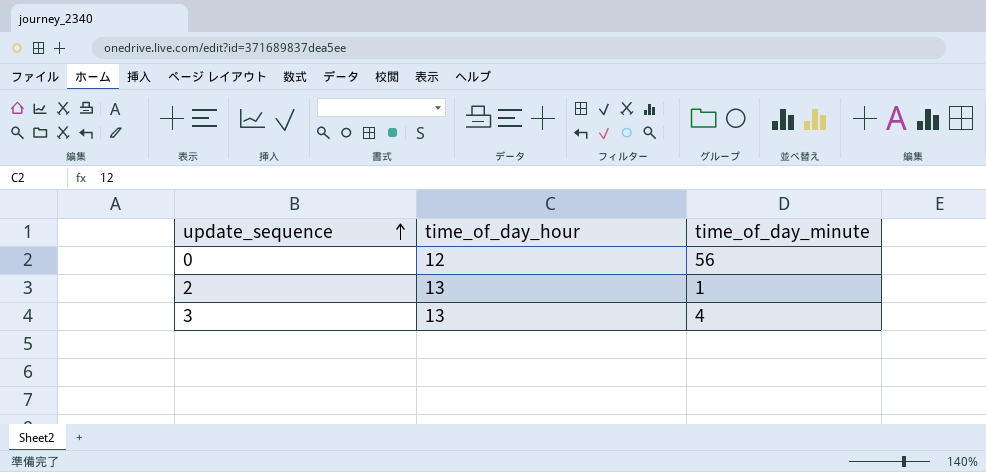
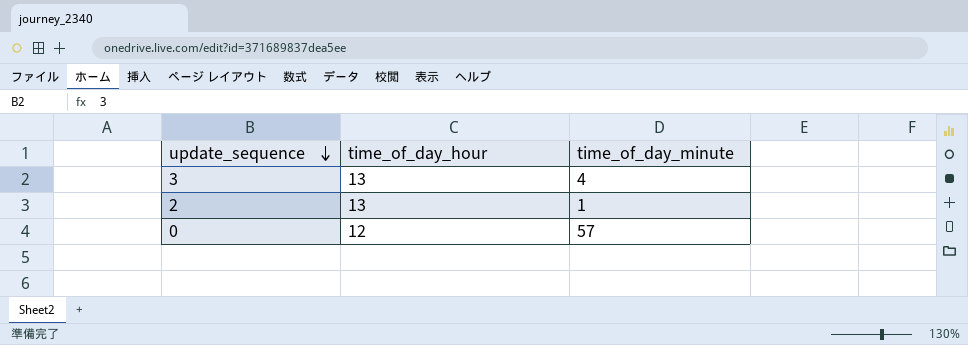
row order: update_sequence ascending -> update_sequence descending
0 | time_of_day_minute: 56 -> 57

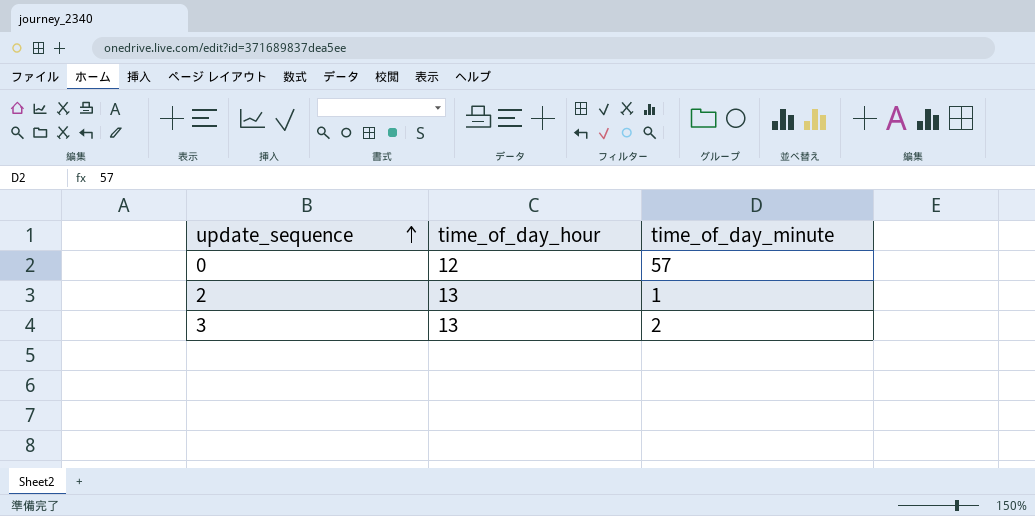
row order: update_sequence descending -> update_sequence ascending
3 | time_of_day_minute: 4 -> 2

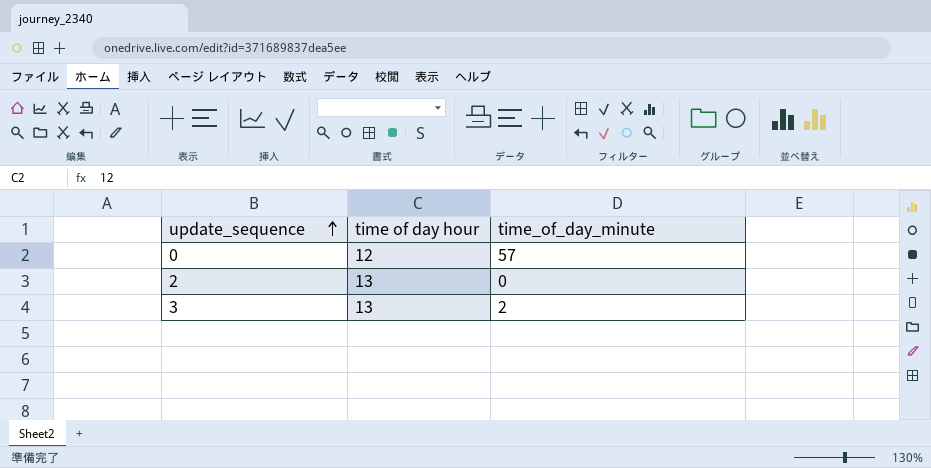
column name: time_of_day_hour -> time of day hour
2 | time_of_day_minute: 1 -> 0

